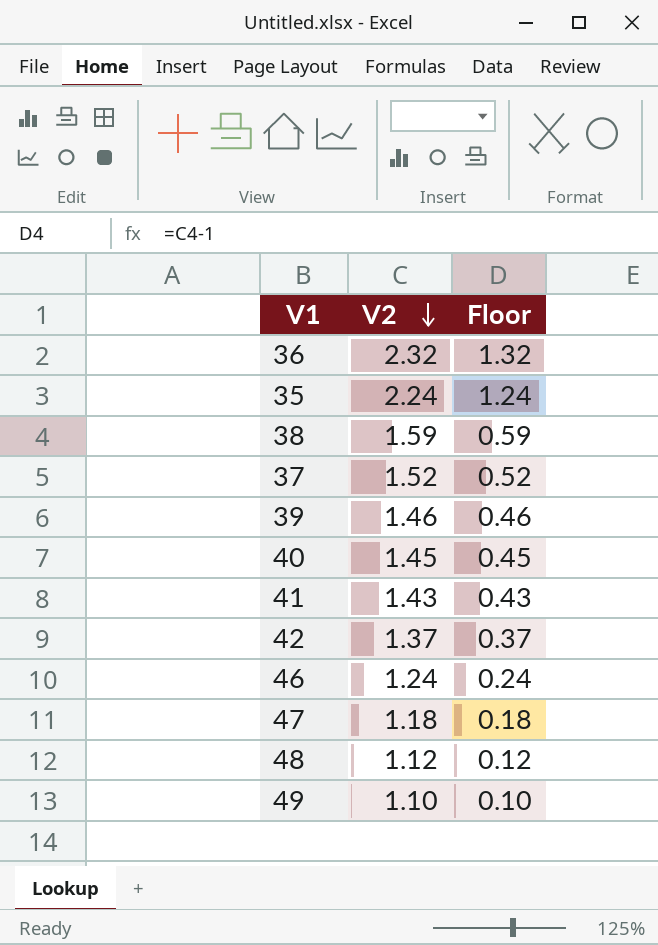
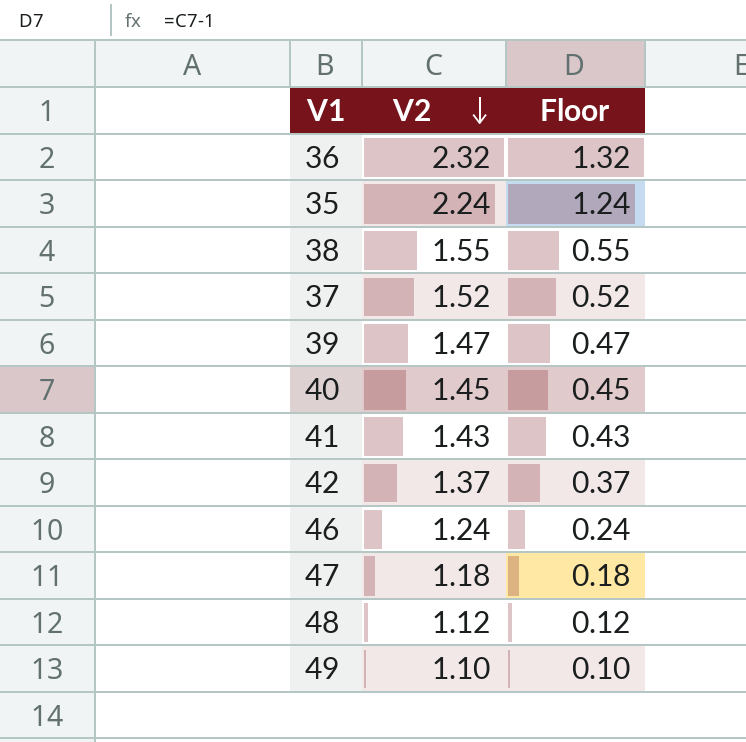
38 | V2: 1.59 -> 1.55
38 | Floor: 0.59 -> 0.55
39 | V2: 1.46 -> 1.47
39 | Floor: 0.46 -> 0.47

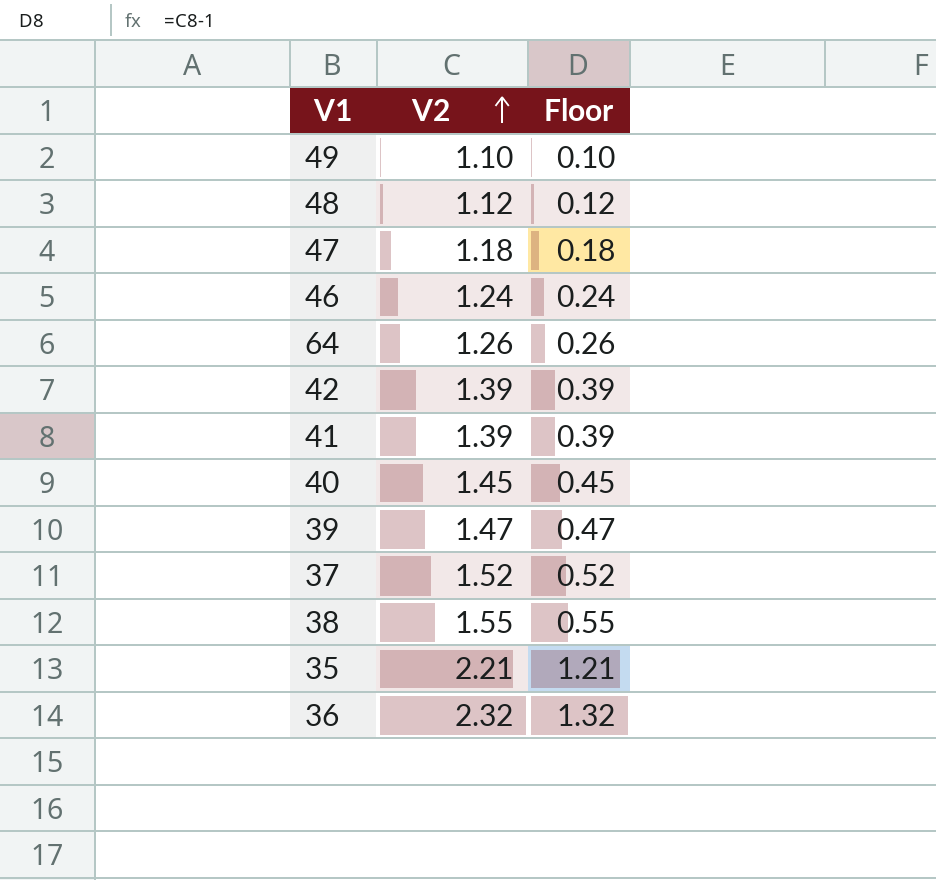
row order: V2 descending -> V2 ascending
row 64: none -> 1.26 | 0.26
42 | V2: 1.37 -> 1.39
42 | Floor: 0.37 -> 0.39
41 | V2: 1.43 -> 1.39
41 | Floor: 0.43 -> 0.39
35 | V2: 2.24 -> 2.21
35 | Floor: 1.24 -> 1.21

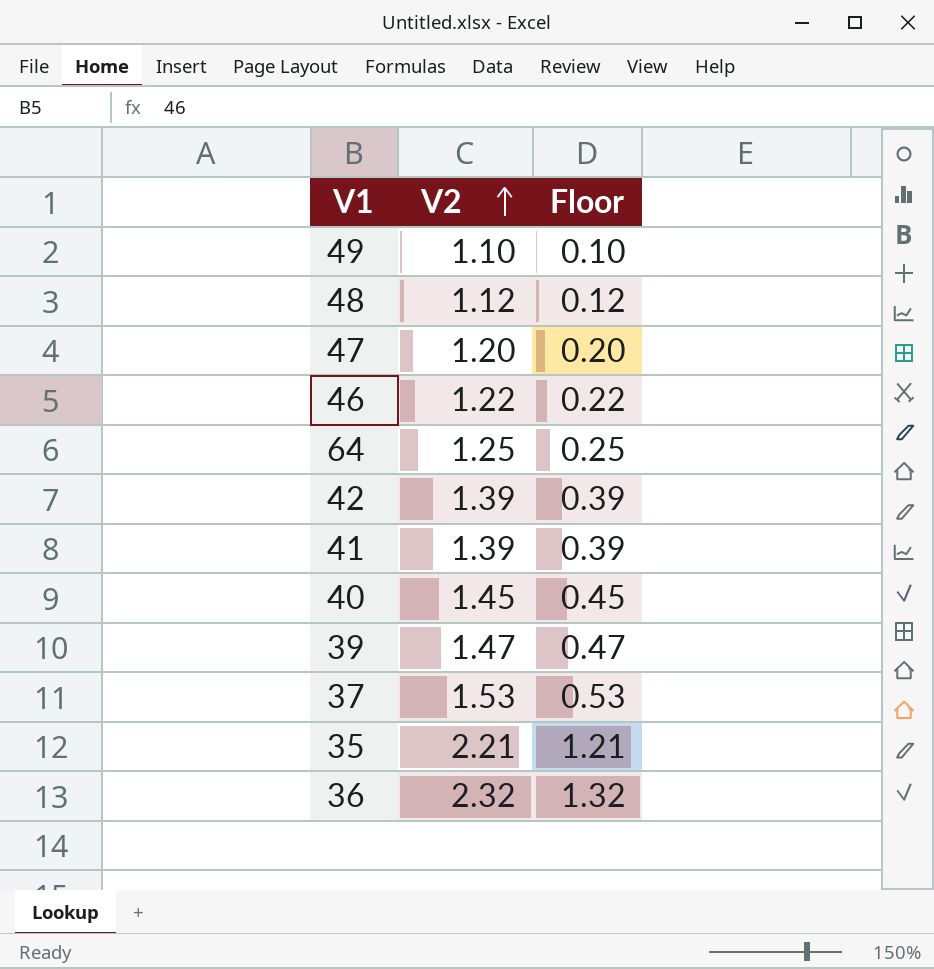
row 38: 1.55 | 0.55 -> none
47 | V2: 1.18 -> 1.20
47 | Floor: 0.18 -> 0.20
46 | V2: 1.24 -> 1.22
46 | Floor: 0.24 -> 0.22
64 | V2: 1.26 -> 1.25
64 | Floor: 0.26 -> 0.25
37 | V2: 1.52 -> 1.53
37 | Floor: 0.52 -> 0.53

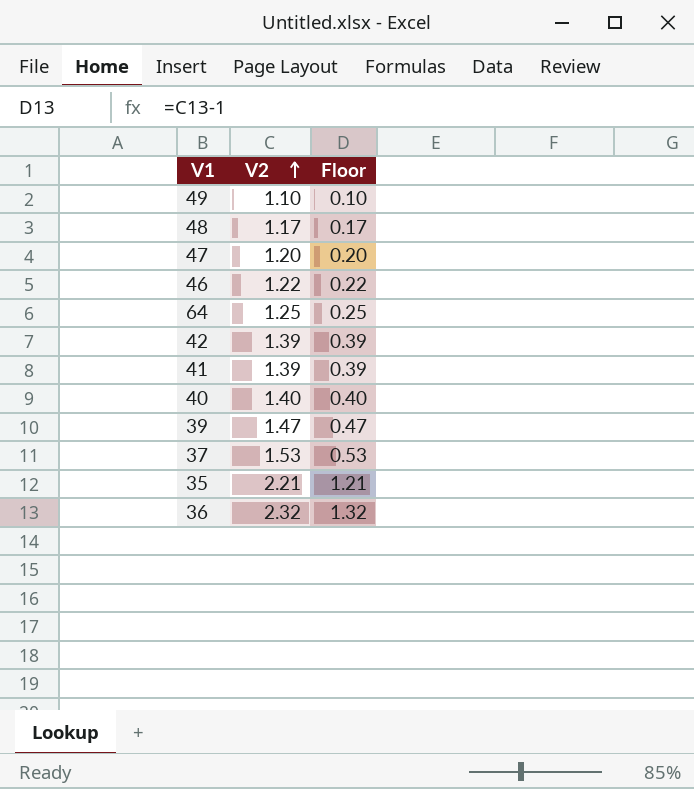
48 | V2: 1.12 -> 1.17
48 | Floor: 0.12 -> 0.17
40 | V2: 1.45 -> 1.40
40 | Floor: 0.45 -> 0.40

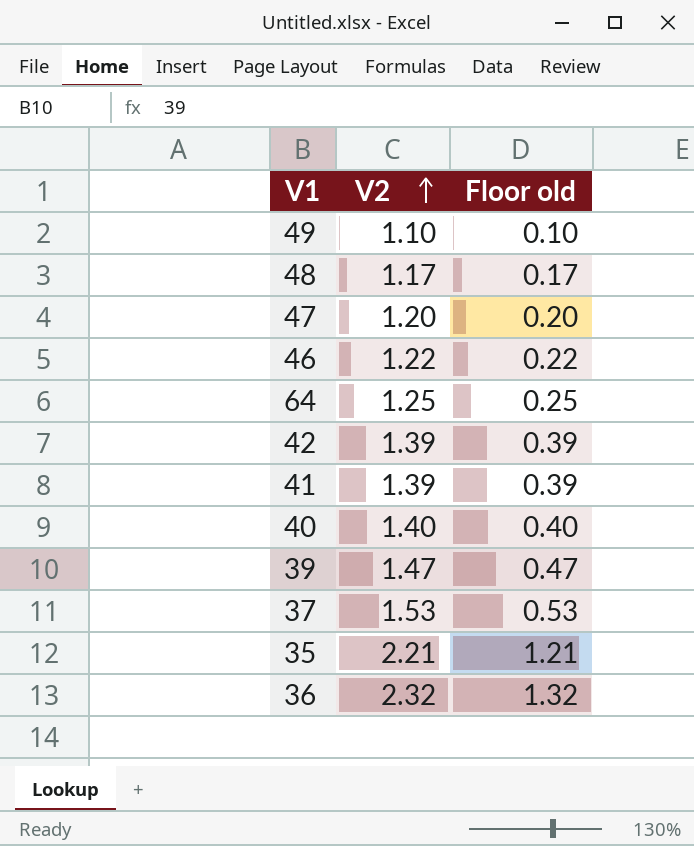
column name: Floor -> Floor old

